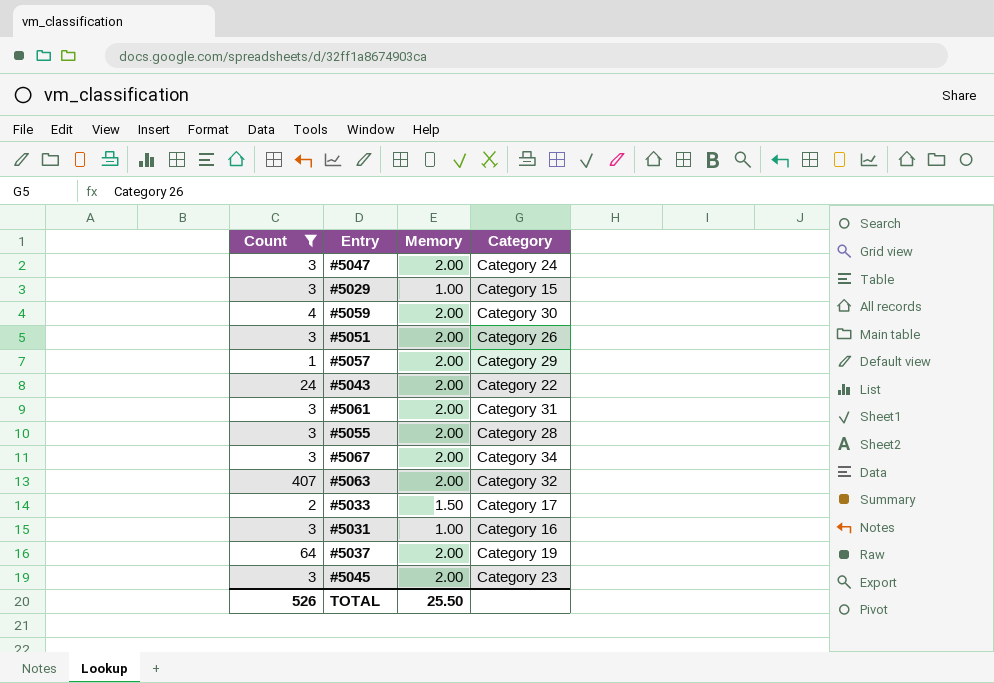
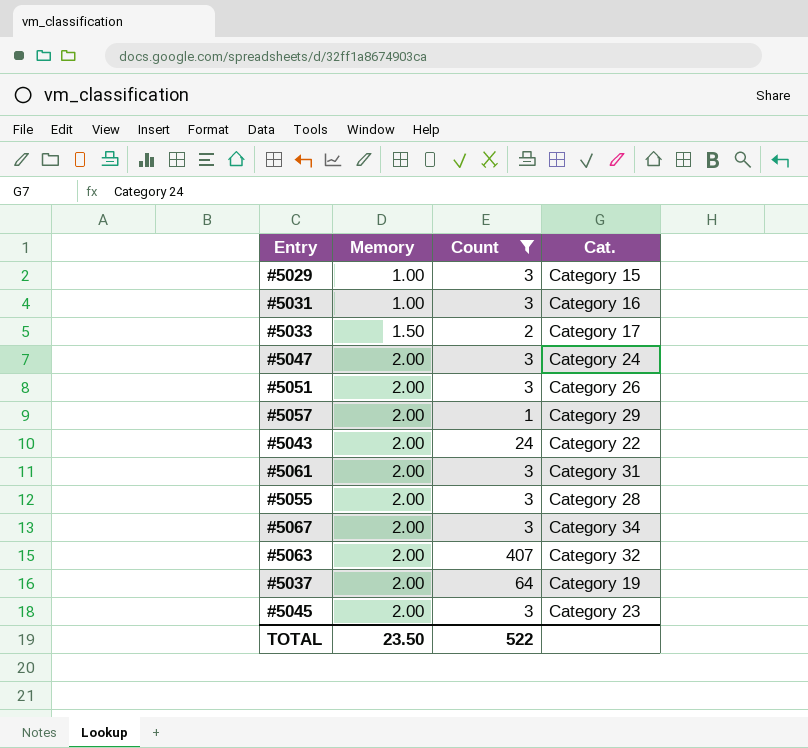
row order: none -> Memory ascending
column Count | position: 1 -> 3
column name: Category -> Cat.
row #5059: 4 | 2.00 | Category 30 -> none
TOTAL | Memory: 25.50 -> 23.50
TOTAL | Count: 526 -> 522

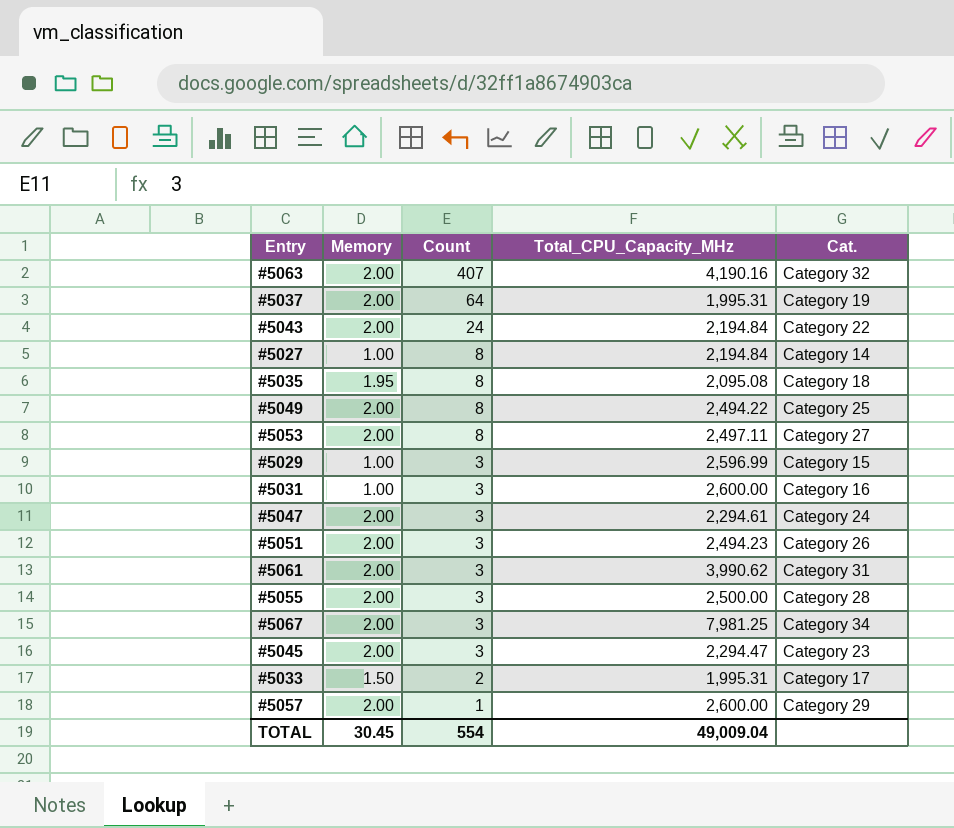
filter: Count != 8 -> none
row order: Memory ascending -> Count descending
column Total_CPU_Capacity_MHz | position: none -> 4
TOTAL | Memory: 23.50 -> 30.45
TOTAL | Count: 522 -> 554

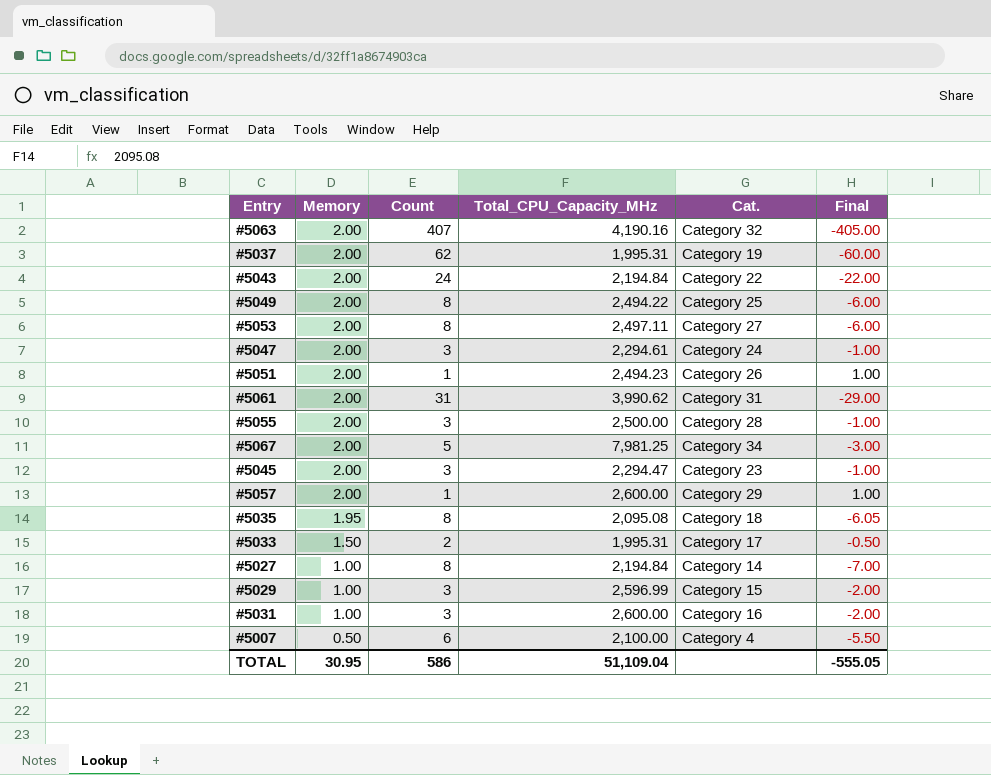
row order: Count descending -> Memory descending
column Final | formula: none -> [Memory] - [Count]
#5037 | Count: 64 -> 62
#5051 | Count: 3 -> 1
#5061 | Count: 3 -> 31
#5067 | Count: 3 -> 5
row #5007: none -> 0.50 | 6 | 2,100.00 | Category 4 | -5.50
TOTAL | Memory: 30.45 -> 30.95
TOTAL | Count: 554 -> 586
TOTAL | Total_CPU_Capacity_MHz: 49,009.04 -> 51,109.04

